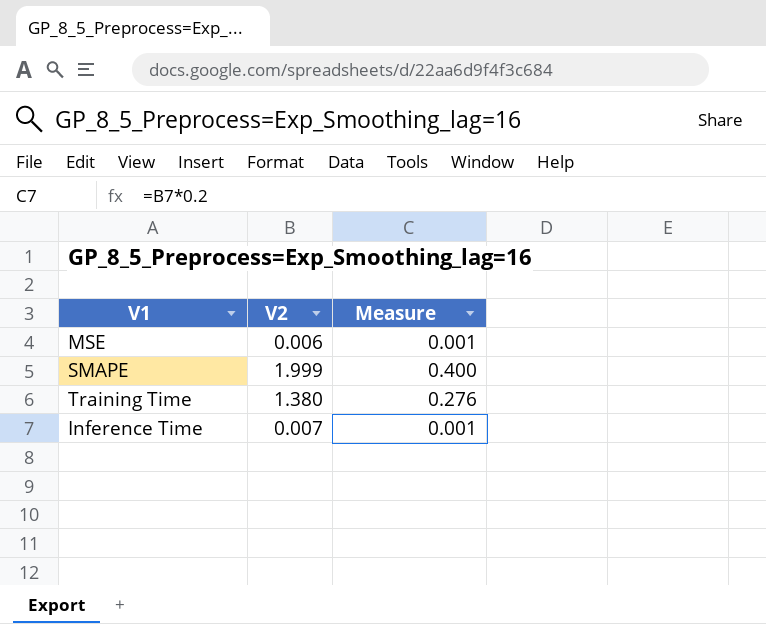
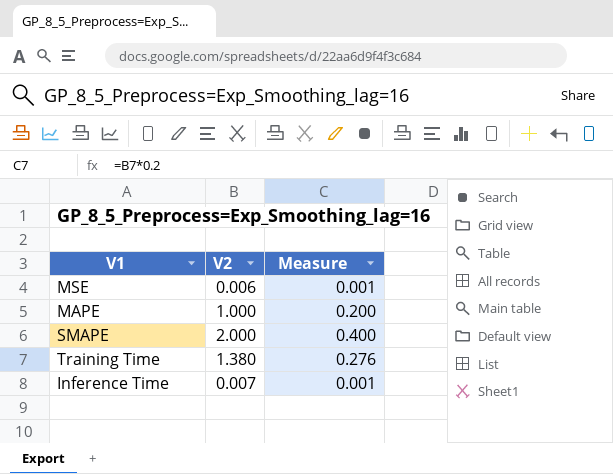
row MAPE: none -> 1.000 | 0.200
SMAPE | V2: 1.999 -> 2.000

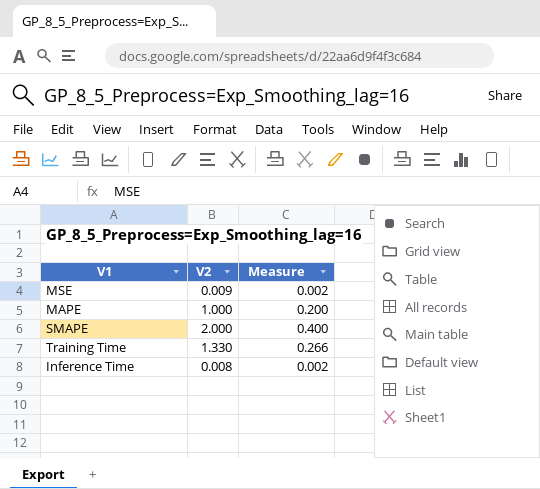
MSE | V2: 0.006 -> 0.009
MSE | Measure: 0.001 -> 0.002
Training Time | V2: 1.380 -> 1.330
Training Time | Measure: 0.276 -> 0.266
Inference Time | V2: 0.007 -> 0.008
Inference Time | Measure: 0.001 -> 0.002

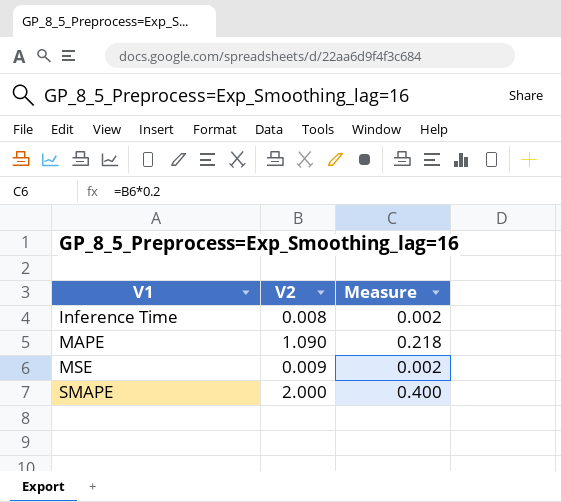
row order: none -> V1 ascending
row Training Time: 1.330 | 0.266 -> none
MAPE | V2: 1.000 -> 1.090
MAPE | Measure: 0.200 -> 0.218

